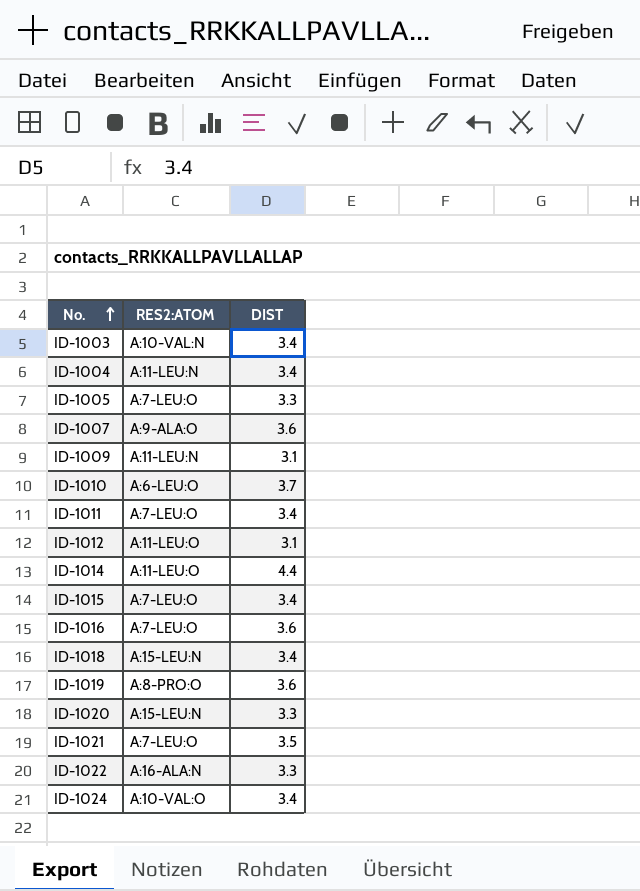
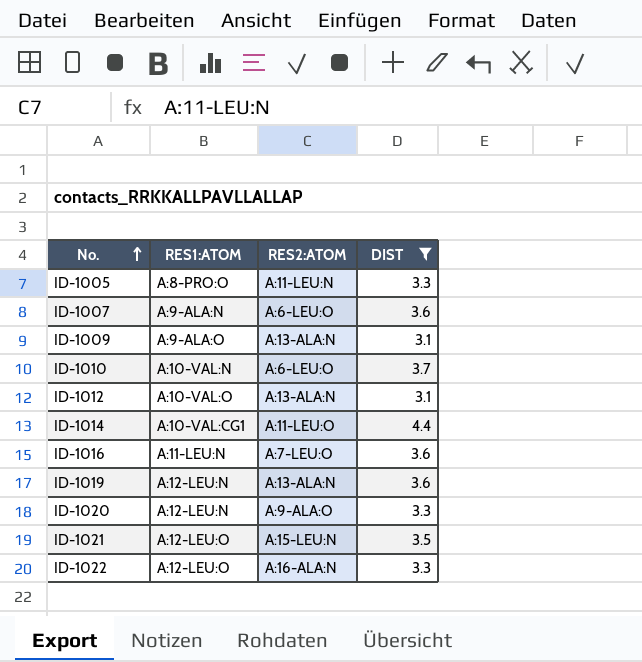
filter: none -> DIST != 3.4
column RES1:ATOM | position: none -> 2
ID-1005 | RES2:ATOM: A:7-LEU:O -> A:11-LEU:N
ID-1007 | RES2:ATOM: A:9-ALA:O -> A:6-LEU:O
ID-1009 | RES2:ATOM: A:11-LEU:N -> A:13-ALA:N
ID-1012 | RES2:ATOM: A:11-LEU:O -> A:13-ALA:N
ID-1019 | RES2:ATOM: A:8-PRO:O -> A:13-ALA:N
ID-1020 | RES2:ATOM: A:15-LEU:N -> A:9-ALA:O
ID-1021 | RES2:ATOM: A:7-LEU:O -> A:15-LEU:N

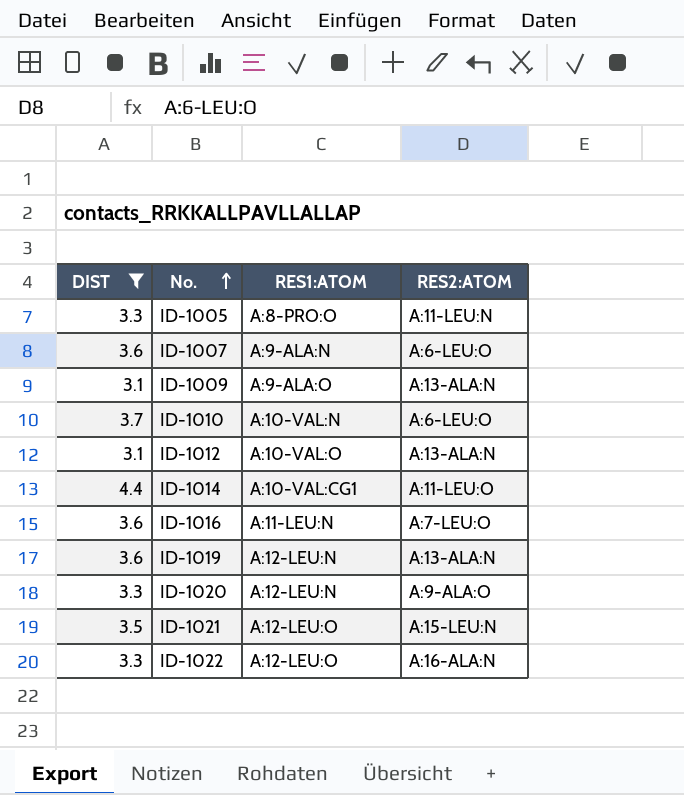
column DIST | position: 4 -> 1

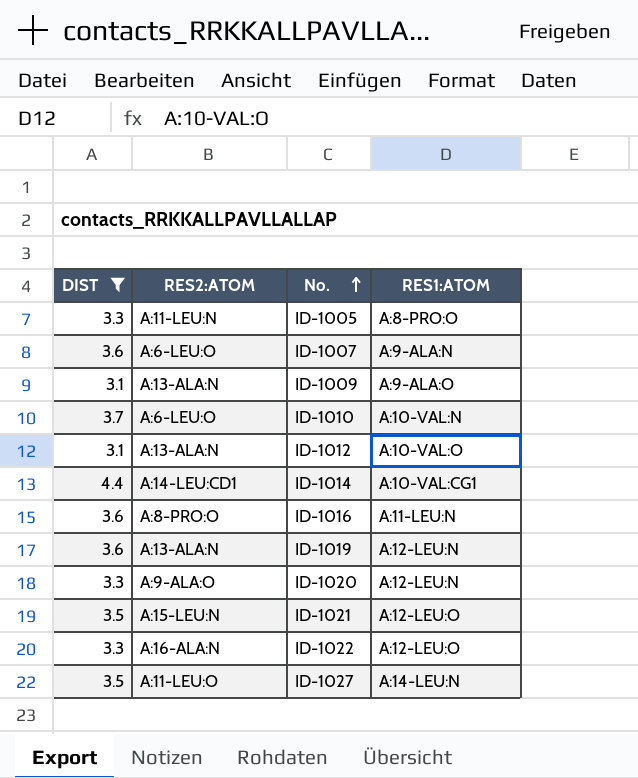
column RES2:ATOM | position: 4 -> 2
ID-1014 | RES2:ATOM: A:11-LEU:O -> A:14-LEU:CD1
ID-1016 | RES2:ATOM: A:7-LEU:O -> A:8-PRO:O
row ID-1027: none -> 3.5 | A:11-LEU:O | A:14-LEU:N

